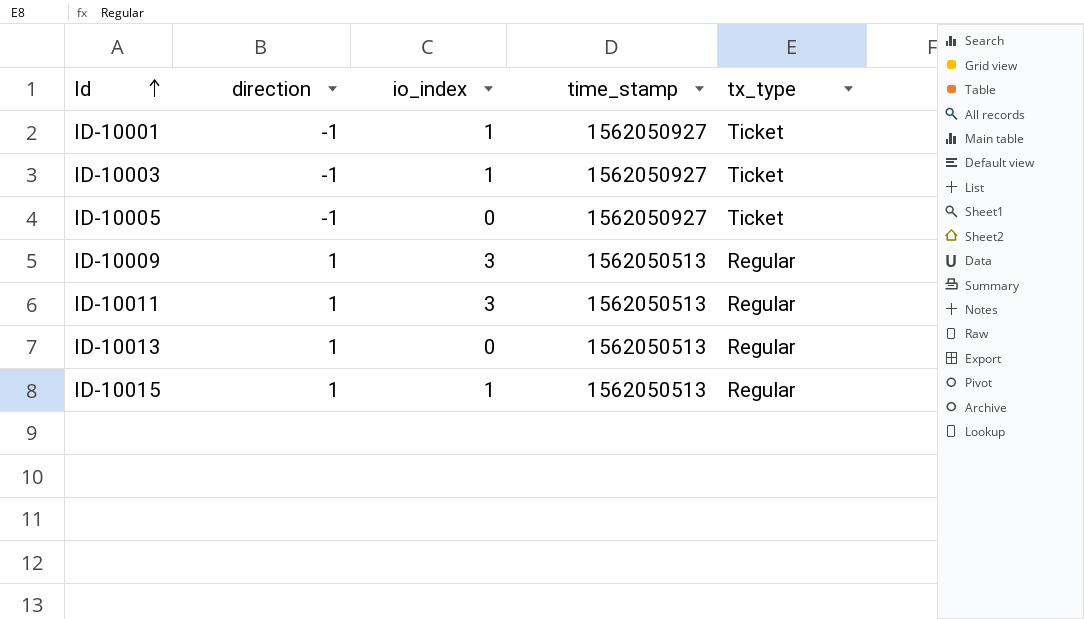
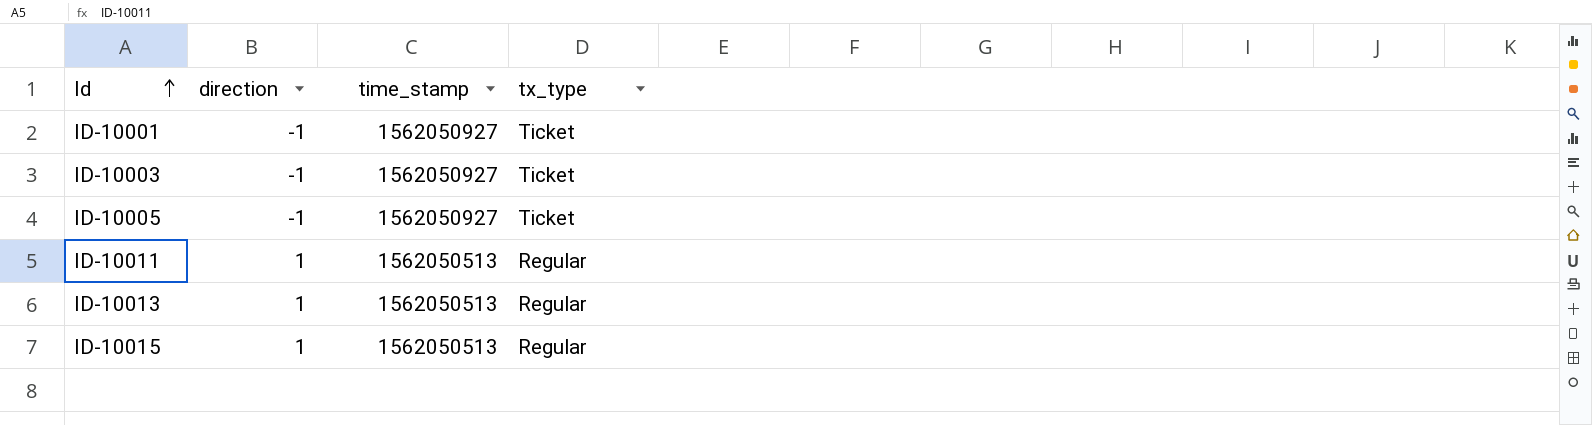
column io_index | position: 3 -> none
row ID-10009: 1 | 3 | 1562050513 | Regular -> none

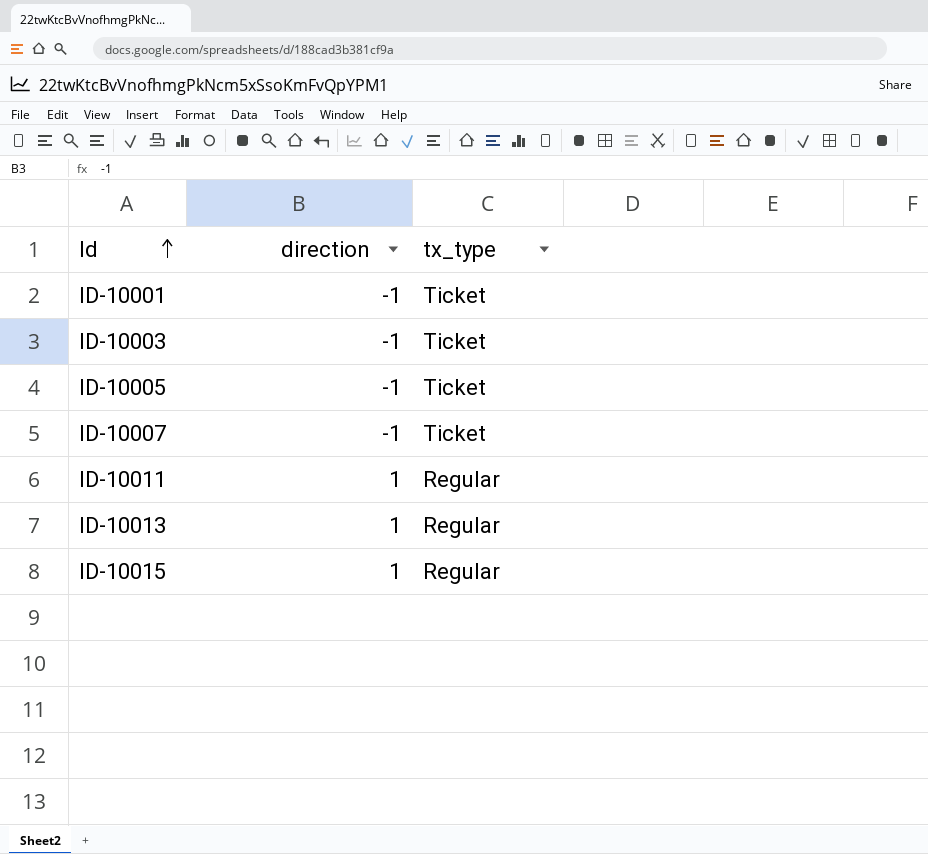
column time_stamp | position: 3 -> none
row ID-10007: none -> -1 | Ticket

